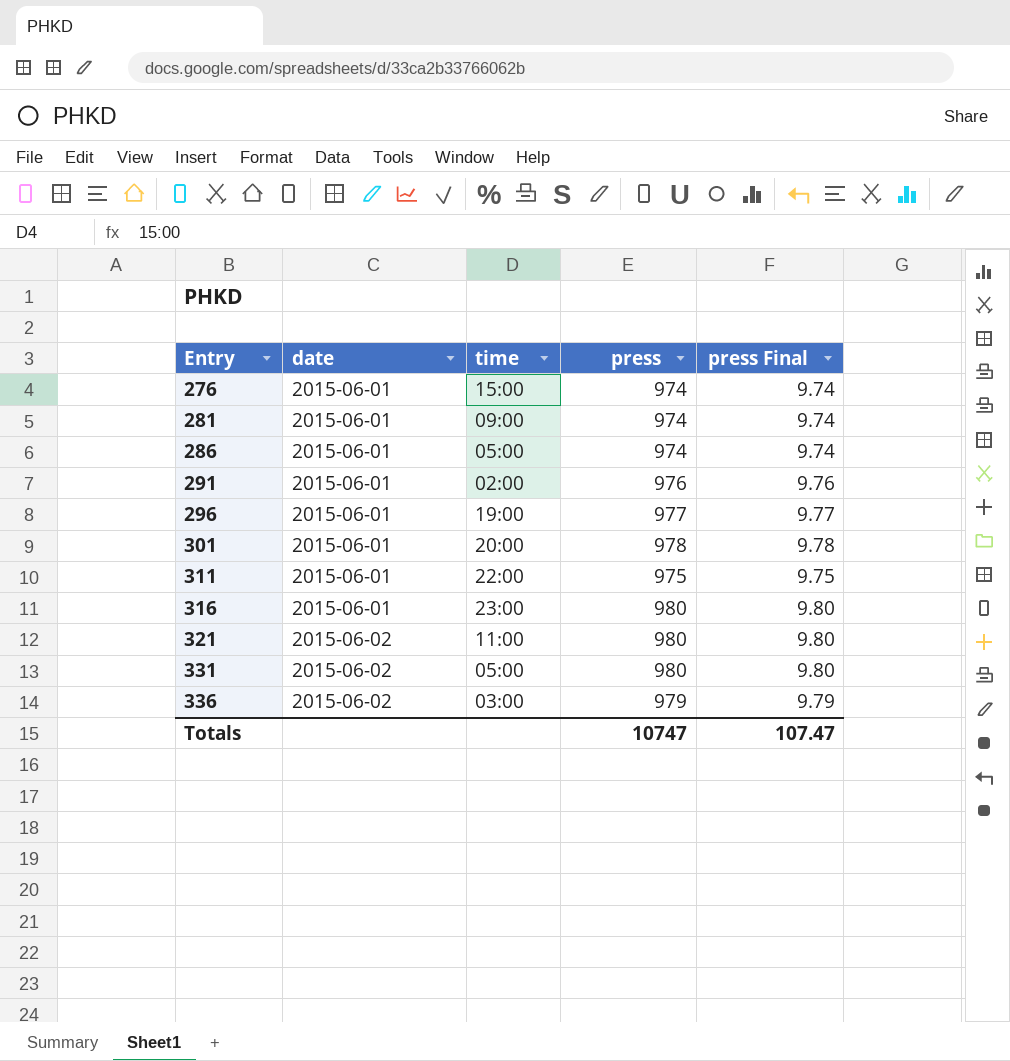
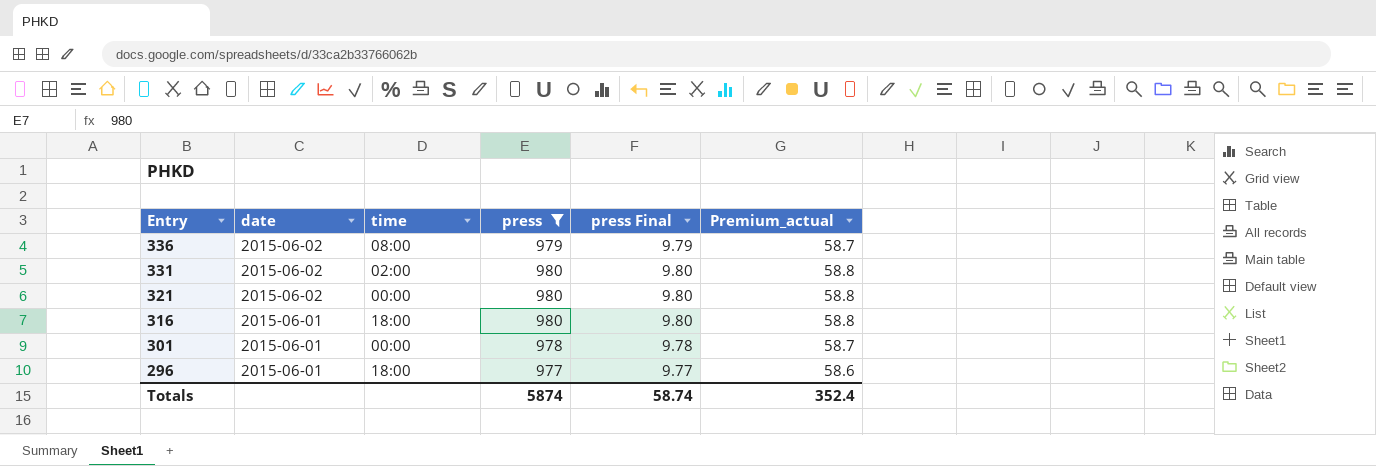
filter: none -> press >= 977
row order: Entry ascending -> Entry descending
column Premium_actual | formula: none -> [press] * 0.06
336 | time: 03:00 -> 08:00
331 | time: 05:00 -> 02:00
321 | time: 11:00 -> 00:00
316 | time: 23:00 -> 18:00
301 | time: 20:00 -> 00:00
296 | time: 19:00 -> 18:00
Totals | press: 10747 -> 5874
Totals | press Final: 107.47 -> 58.74

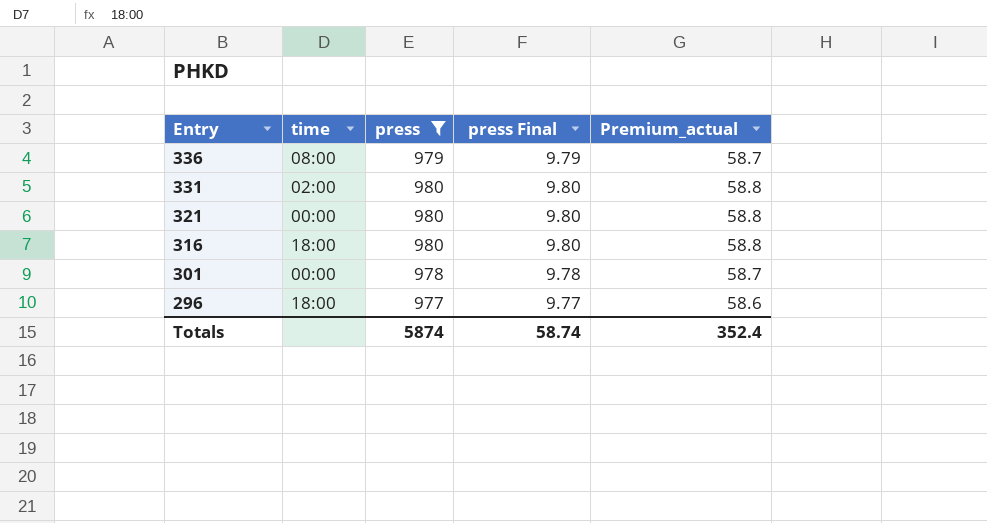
column date | position: 2 -> none

